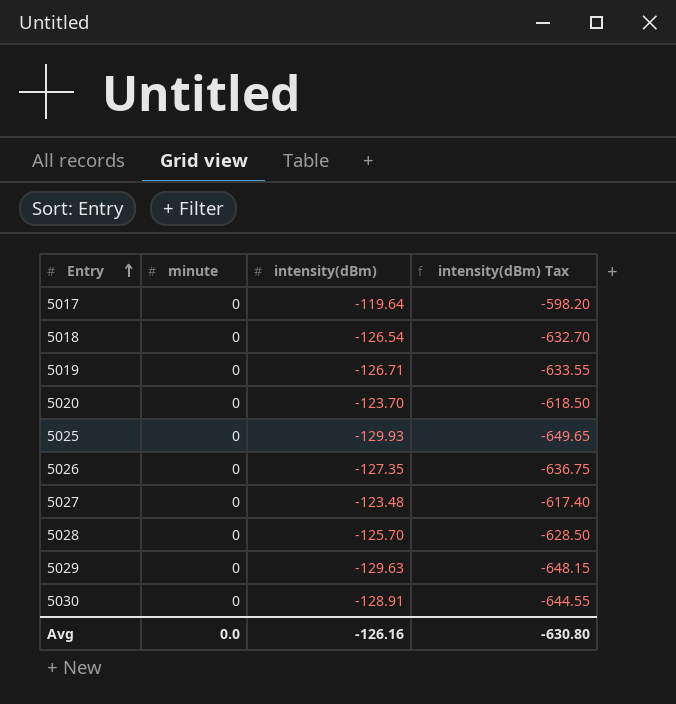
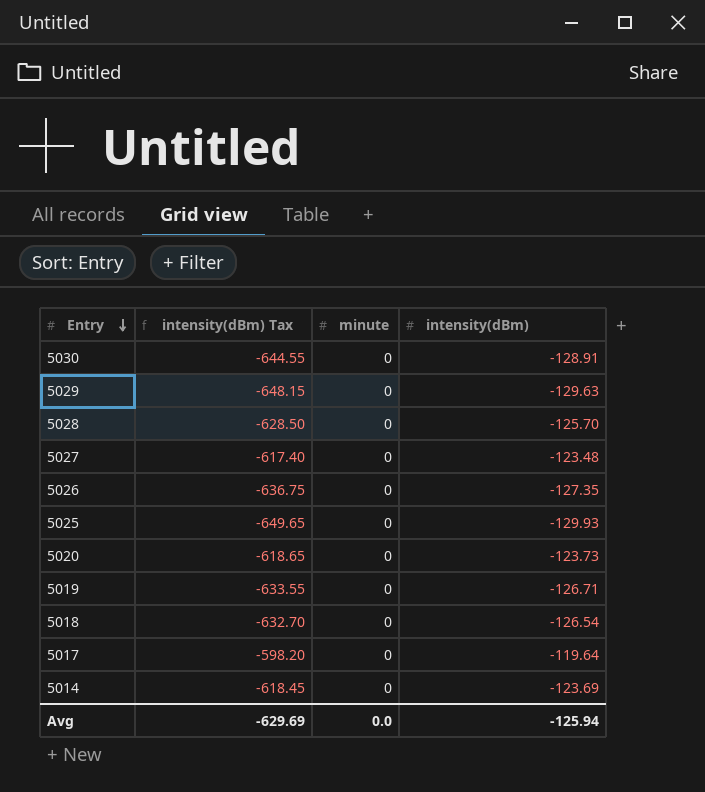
row order: Entry ascending -> Entry descending
column intensity(dBm) Tax | position: 4 -> 2
5020 | intensity(dBm) Tax: -618.50 -> -618.65
5020 | intensity(dBm): -123.70 -> -123.73
row 5014: none -> -618.45 | 0 | -123.69
Avg | intensity(dBm) Tax: -630.80 -> -629.69
Avg | intensity(dBm): -126.16 -> -125.94

